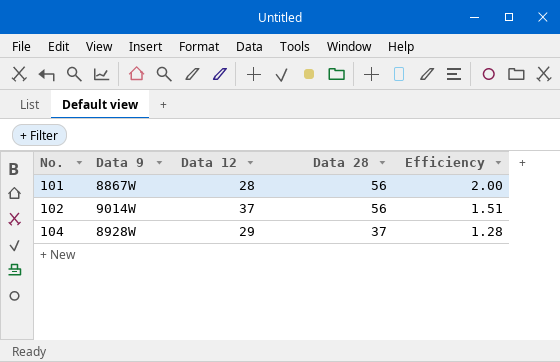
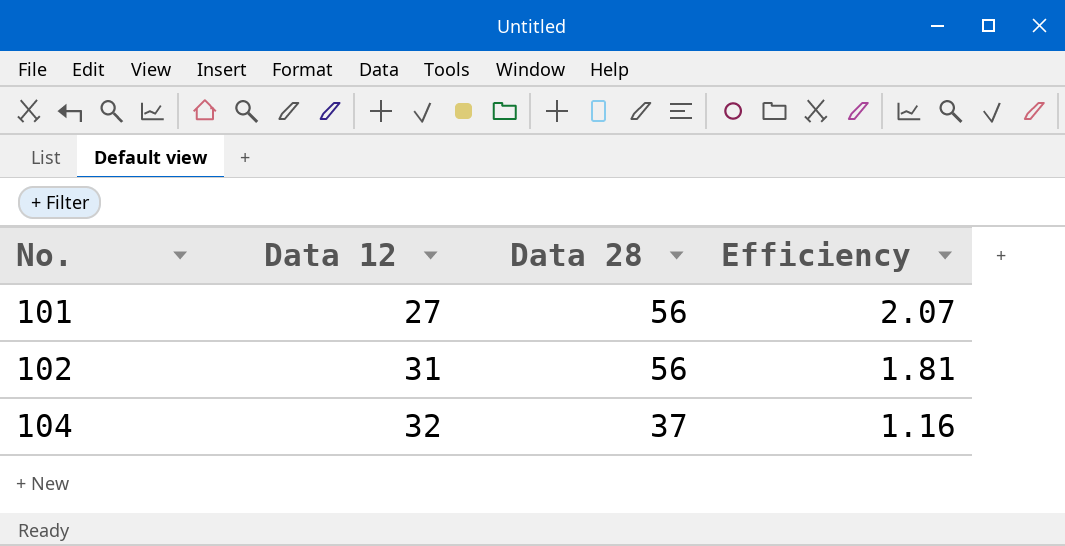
column Data 9 | position: 2 -> none
101 | Data 12: 28 -> 27
101 | Efficiency: 2.00 -> 2.07
102 | Data 12: 37 -> 31
102 | Efficiency: 1.51 -> 1.81
104 | Data 12: 29 -> 32
104 | Efficiency: 1.28 -> 1.16

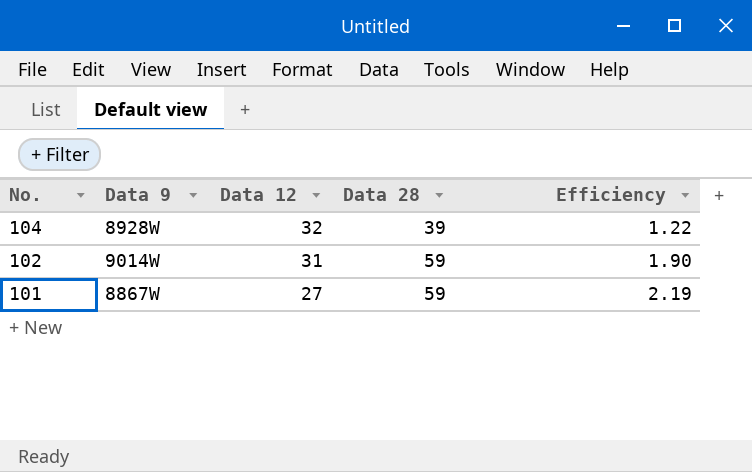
row order: No. ascending -> No. descending
column Data 9 | position: none -> 2
104 | Data 28: 37 -> 39
104 | Efficiency: 1.16 -> 1.22
102 | Data 28: 56 -> 59
102 | Efficiency: 1.81 -> 1.90
101 | Data 28: 56 -> 59
101 | Efficiency: 2.07 -> 2.19

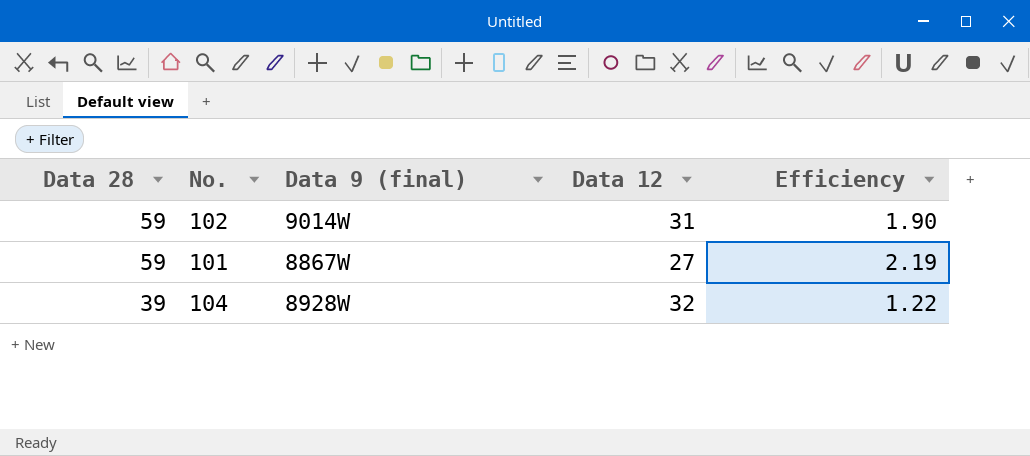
row order: No. descending -> Data 28 descending
column Data 28 | position: 4 -> 1
column name: Data 9 -> Data 9 (final)

